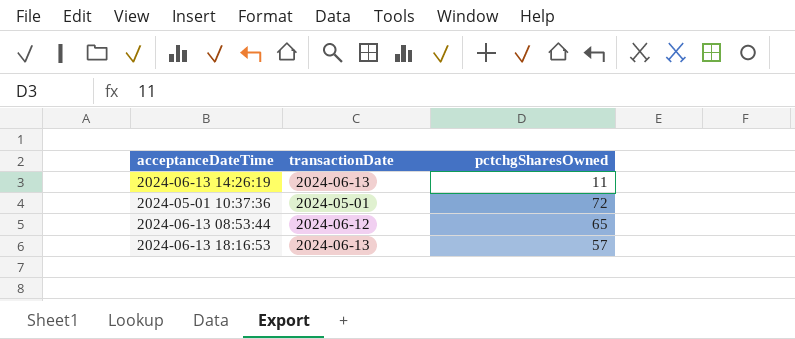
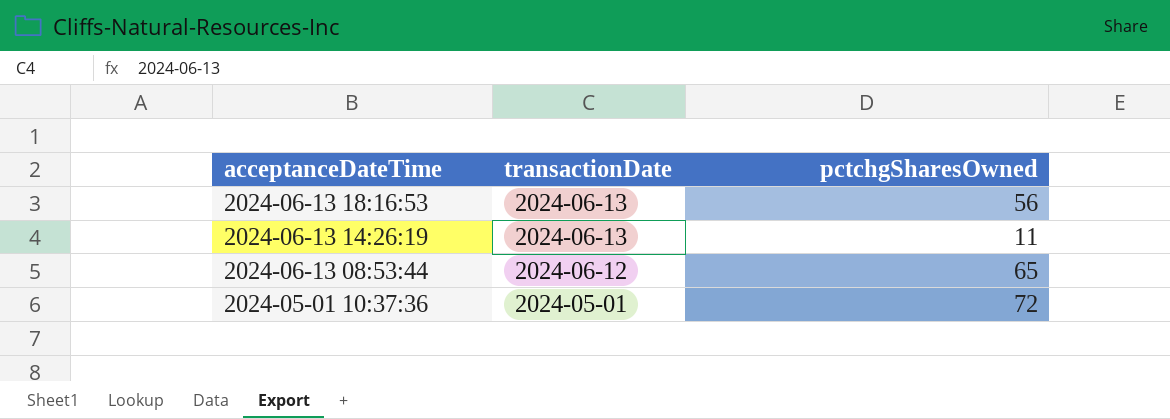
row order: none -> acceptanceDateTime descending
2024-06-13 18:16:53 | pctchgSharesOwned: 57 -> 56

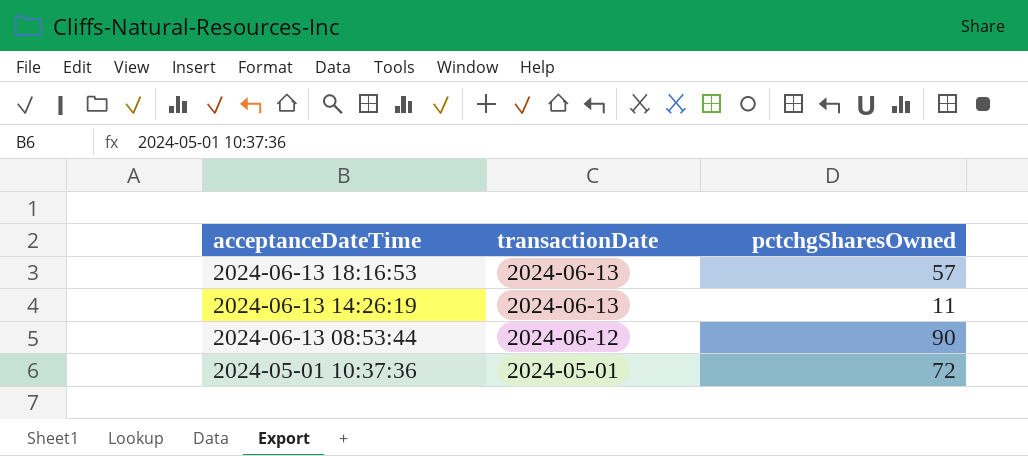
2024-06-13 18:16:53 | pctchgSharesOwned: 56 -> 57
2024-06-13 08:53:44 | pctchgSharesOwned: 65 -> 90

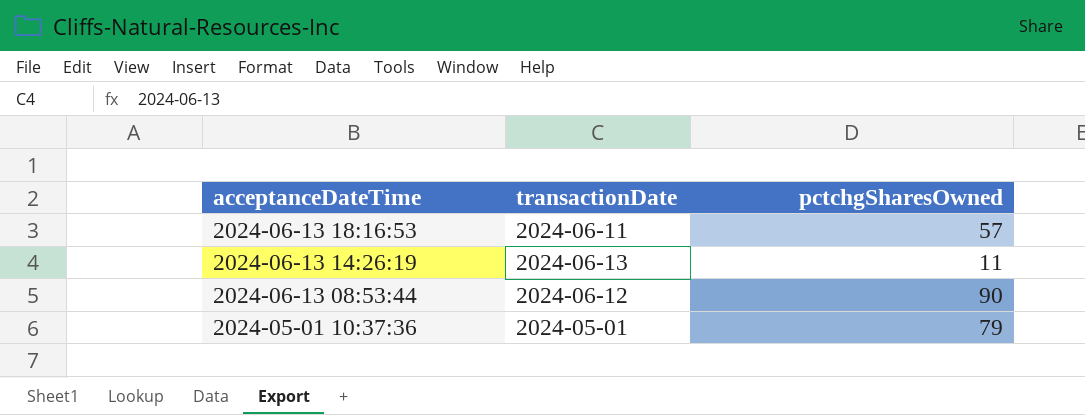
2024-06-13 18:16:53 | transactionDate: 2024-06-13 -> 2024-06-11
2024-05-01 10:37:36 | pctchgSharesOwned: 72 -> 79

